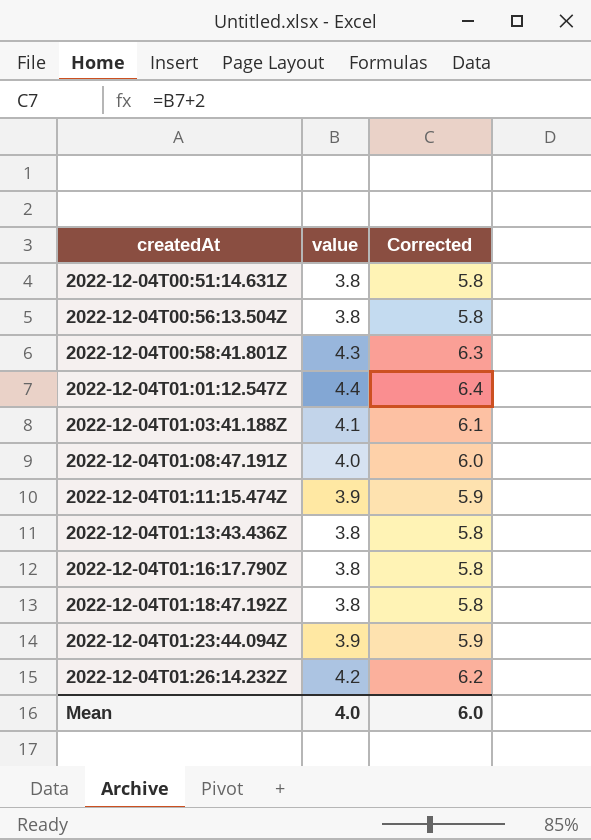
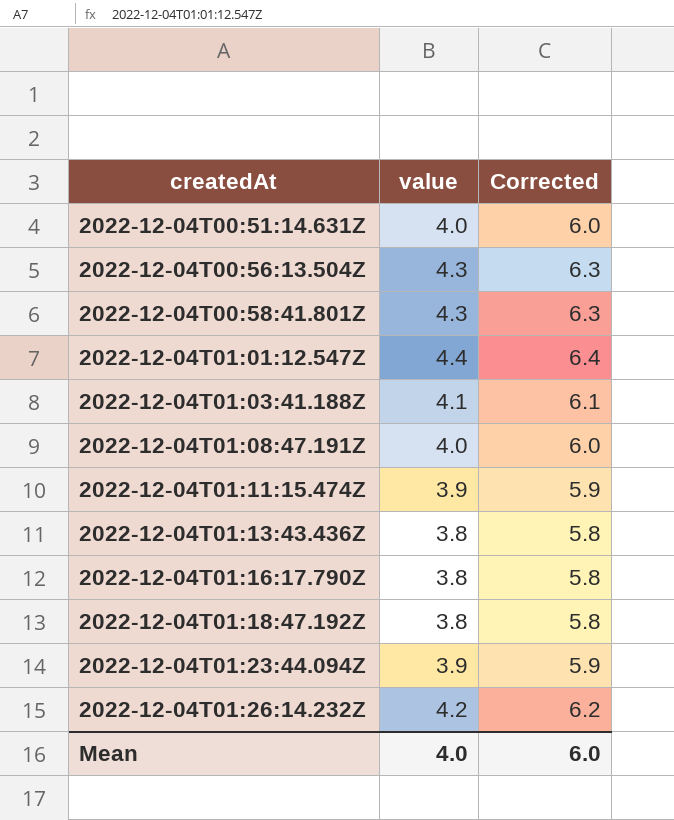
2022-12-04T00:51:14.631Z | value: 3.8 -> 4.0
2022-12-04T00:51:14.631Z | Corrected: 5.8 -> 6.0
2022-12-04T00:56:13.504Z | value: 3.8 -> 4.3
2022-12-04T00:56:13.504Z | Corrected: 5.8 -> 6.3

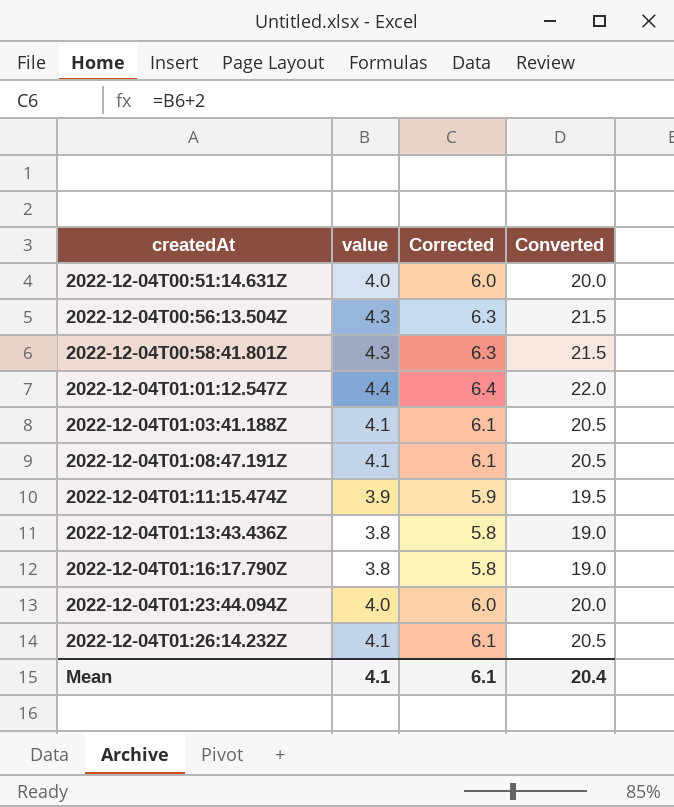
column Converted | formula: none -> [value] * 5
row 2022-12-04T01:18:47.192Z: 3.8 | 5.8 -> none
2022-12-04T01:08:47.191Z | value: 4.0 -> 4.1
2022-12-04T01:08:47.191Z | Corrected: 6.0 -> 6.1
2022-12-04T01:23:44.094Z | value: 3.9 -> 4.0
2022-12-04T01:23:44.094Z | Corrected: 5.9 -> 6.0
2022-12-04T01:26:14.232Z | value: 4.2 -> 4.1
2022-12-04T01:26:14.232Z | Corrected: 6.2 -> 6.1
Mean | value: 4.0 -> 4.1
Mean | Corrected: 6.0 -> 6.1

